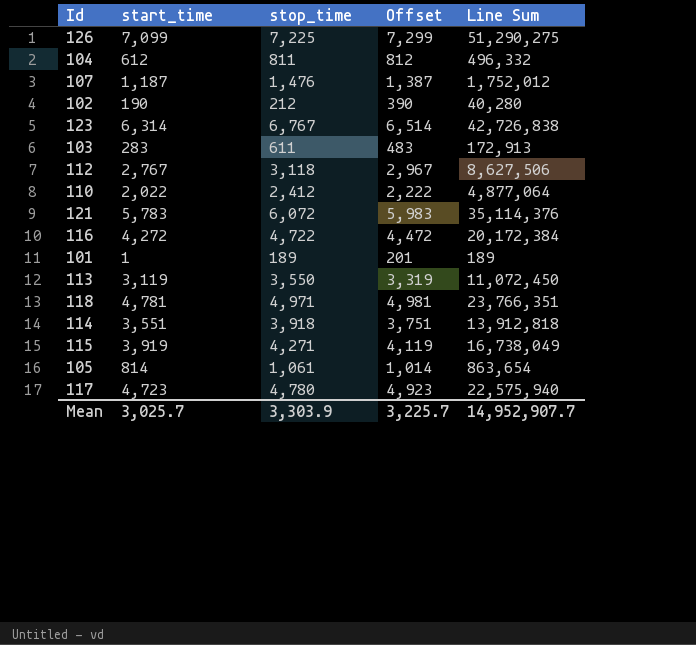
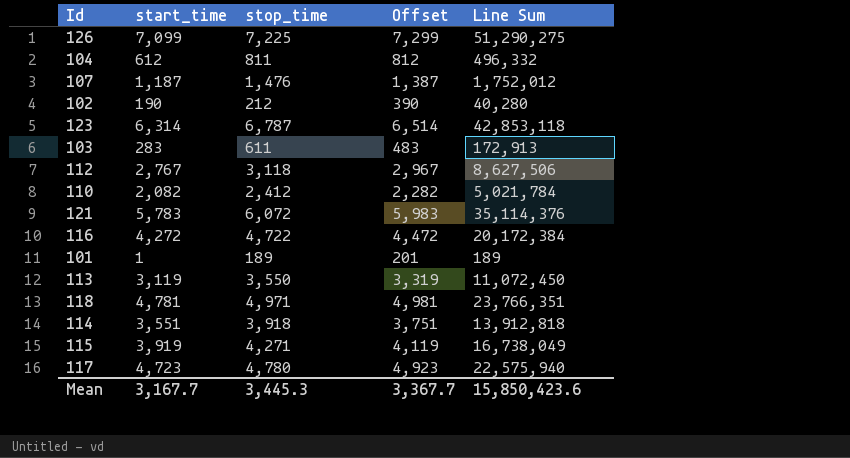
row 105: 814 | 1,061 | 1,014 | 863,654 -> none
123 | stop_time: 6,767 -> 6,787
123 | Line Sum: 42,726,838 -> 42,853,118
110 | start_time: 2,022 -> 2,082
110 | Offset: 2,222 -> 2,282
110 | Line Sum: 4,877,064 -> 5,021,784
Mean | start_time: 3,025.7 -> 3,167.7
Mean | stop_time: 3,303.9 -> 3,445.3
Mean | Offset: 3,225.7 -> 3,367.7
Mean | Line Sum: 14,952,907.7 -> 15,850,423.6

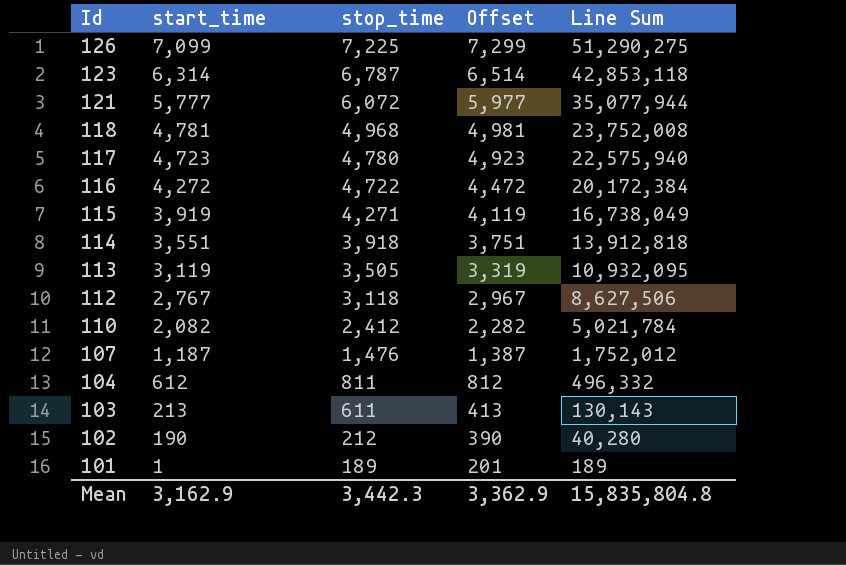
row order: none -> Id descending
121 | start_time: 5,783 -> 5,777
121 | Offset: 5,983 -> 5,977
121 | Line Sum: 35,114,376 -> 35,077,944
118 | stop_time: 4,971 -> 4,968
118 | Line Sum: 23,766,351 -> 23,752,008
113 | stop_time: 3,550 -> 3,505
113 | Line Sum: 11,072,450 -> 10,932,095
103 | start_time: 283 -> 213
103 | Offset: 483 -> 413
103 | Line Sum: 172,913 -> 130,143
Mean | start_time: 3,167.7 -> 3,162.9
Mean | stop_time: 3,445.3 -> 3,442.3
Mean | Offset: 3,367.7 -> 3,362.9
Mean | Line Sum: 15,850,423.6 -> 15,835,804.8

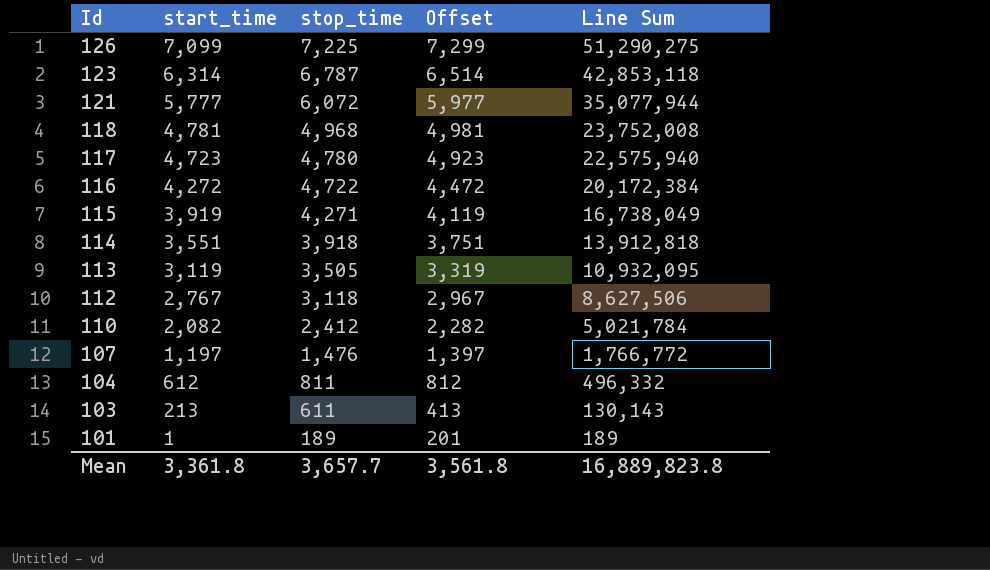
row 102: 190 | 212 | 390 | 40,280 -> none
107 | start_time: 1,187 -> 1,197
107 | Offset: 1,387 -> 1,397
107 | Line Sum: 1,752,012 -> 1,766,772
Mean | start_time: 3,162.9 -> 3,361.8
Mean | stop_time: 3,442.3 -> 3,657.7
Mean | Offset: 3,362.9 -> 3,561.8
Mean | Line Sum: 15,835,804.8 -> 16,889,823.8

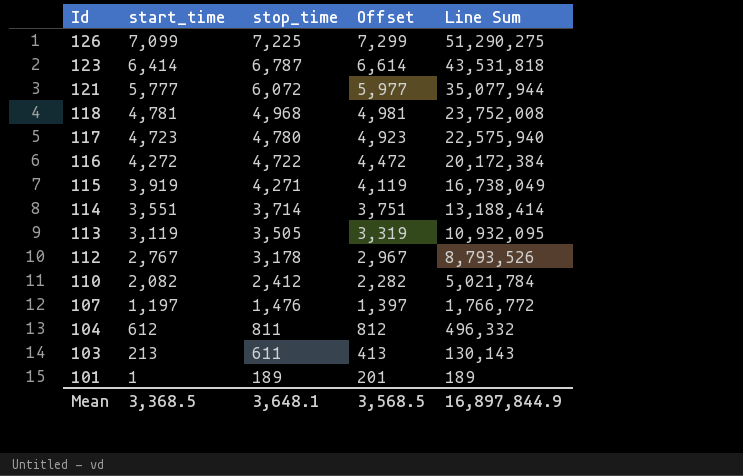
123 | start_time: 6,314 -> 6,414
123 | Offset: 6,514 -> 6,614
123 | Line Sum: 42,853,118 -> 43,531,818
114 | stop_time: 3,918 -> 3,714
114 | Line Sum: 13,912,818 -> 13,188,414
112 | stop_time: 3,118 -> 3,178
112 | Line Sum: 8,627,506 -> 8,793,526
Mean | start_time: 3,361.8 -> 3,368.5
Mean | stop_time: 3,657.7 -> 3,648.1
Mean | Offset: 3,561.8 -> 3,568.5
Mean | Line Sum: 16,889,823.8 -> 16,897,844.9

